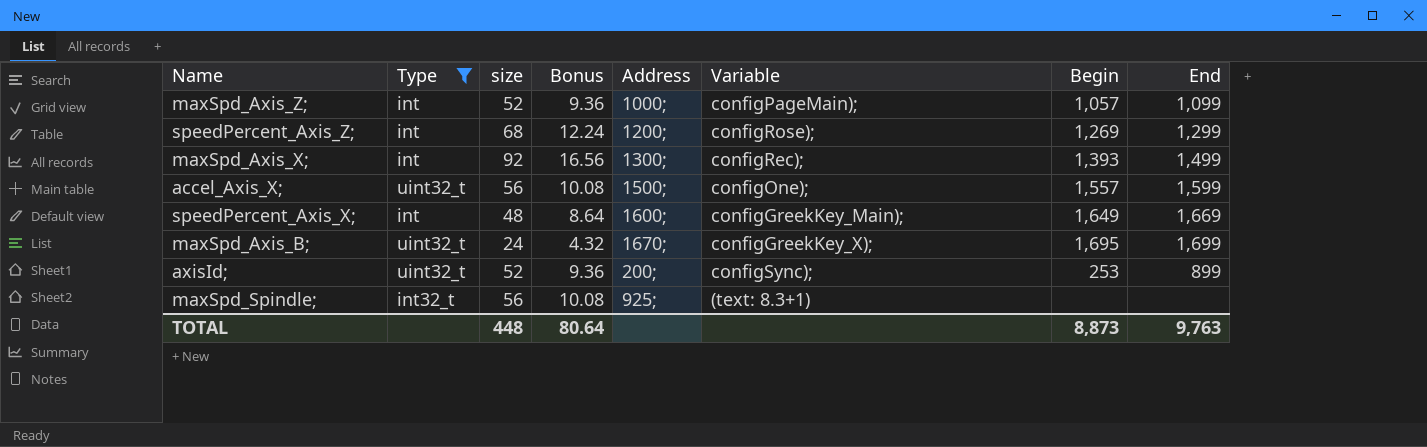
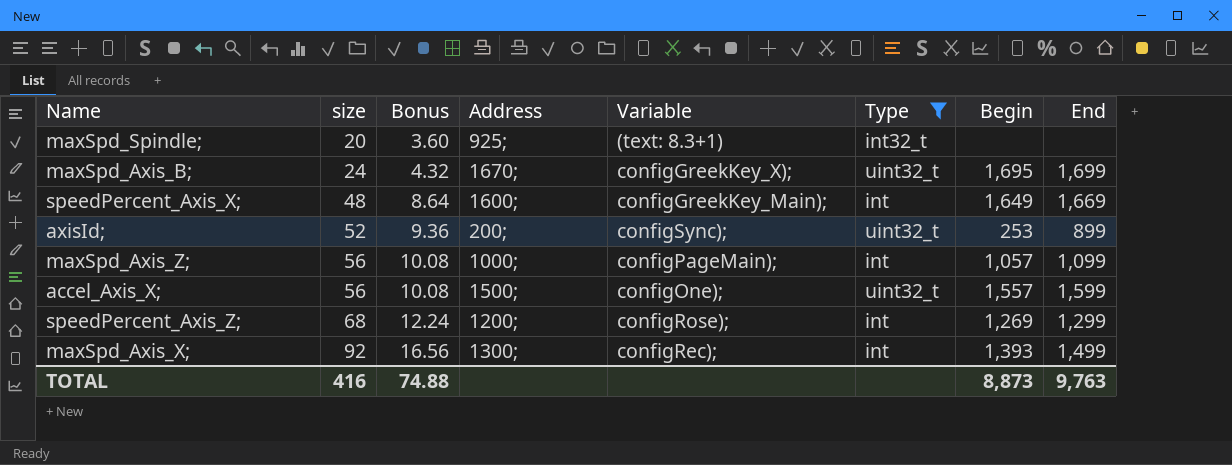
row order: none -> size ascending
column Type | position: 2 -> 6
maxSpd_Spindle; | size: 56 -> 20
maxSpd_Spindle; | Bonus: 10.08 -> 3.60
maxSpd_Axis_Z; | size: 52 -> 56
maxSpd_Axis_Z; | Bonus: 9.36 -> 10.08
TOTAL | size: 448 -> 416
TOTAL | Bonus: 80.64 -> 74.88

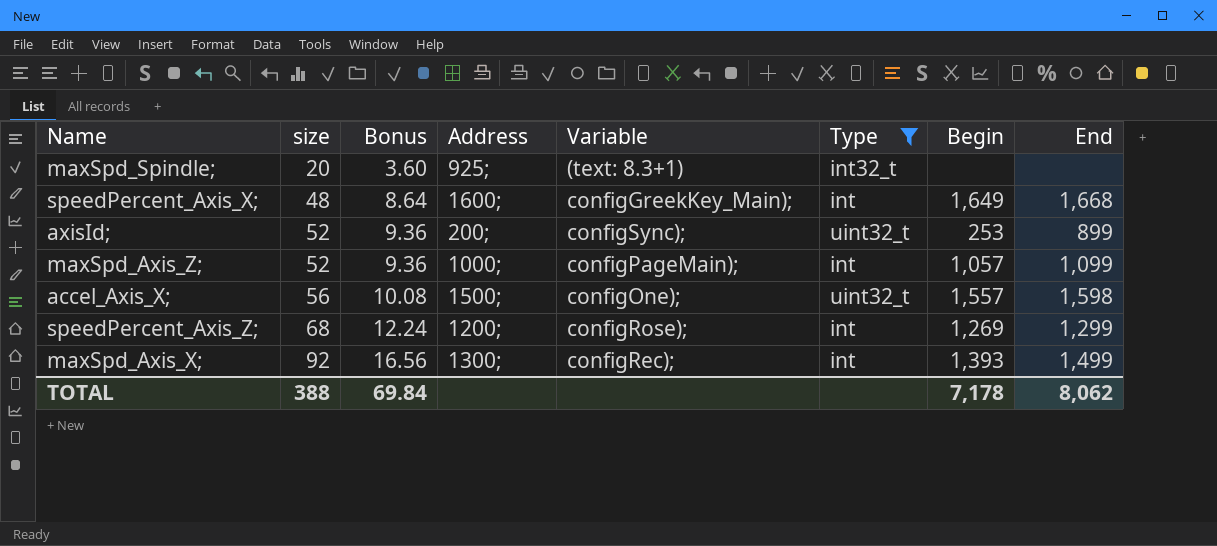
row maxSpd_Axis_B;: 24 | 4.32 | 1670; | configGreekKey_X); | uint32_t | 1,695 | 1,699 -> none
speedPercent_Axis_X; | End: 1,669 -> 1,668
maxSpd_Axis_Z; | size: 56 -> 52
maxSpd_Axis_Z; | Bonus: 10.08 -> 9.36
accel_Axis_X; | End: 1,599 -> 1,598
TOTAL | size: 416 -> 388
TOTAL | Bonus: 74.88 -> 69.84
TOTAL | Begin: 8,873 -> 7,178
TOTAL | End: 9,763 -> 8,062

